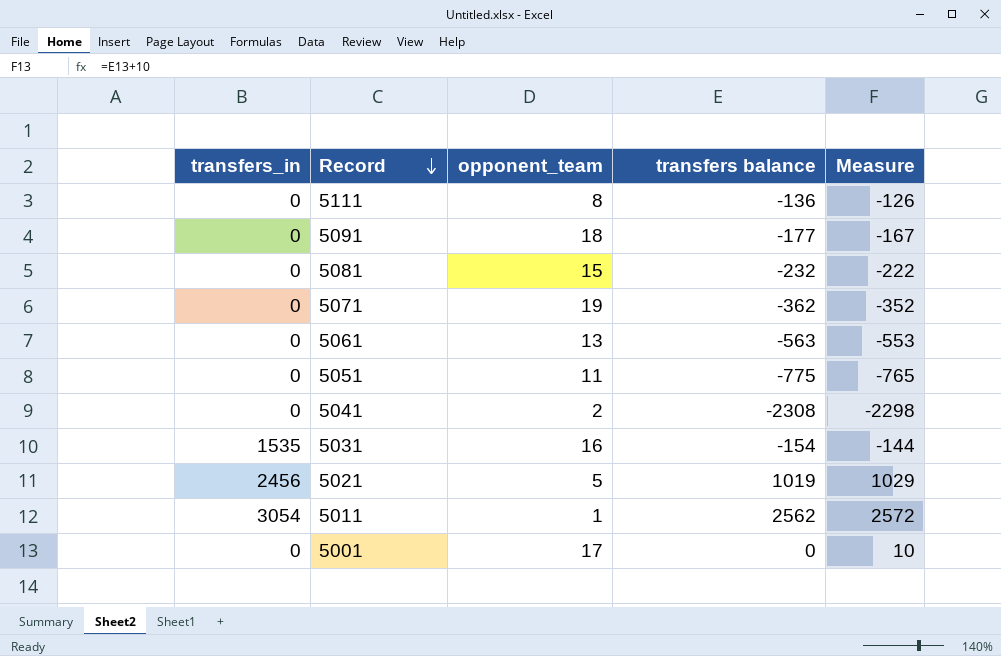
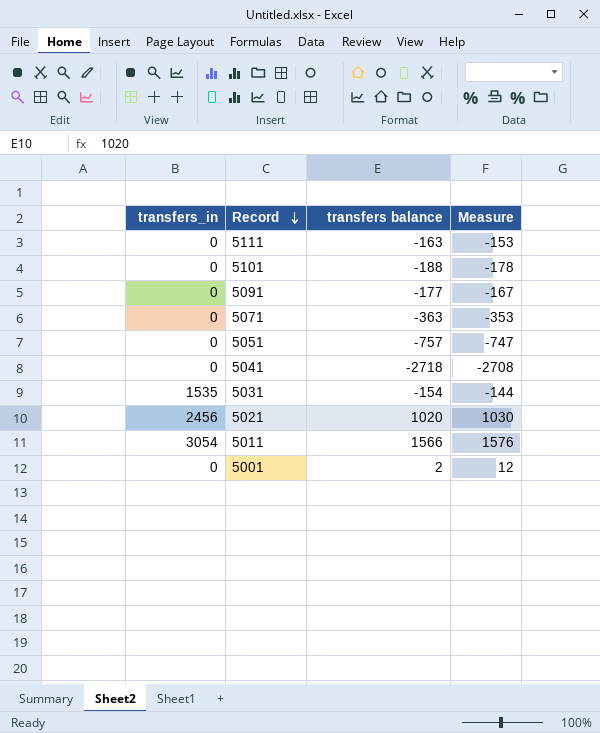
column opponent_team | position: 3 -> none
row 5081: 0 | 15 | -232 | -222 -> none
row 5061: 0 | 13 | -563 | -553 -> none
5111 | transfers balance: -136 -> -163
5111 | Measure: -126 -> -153
row 5101: none -> 0 | -188 | -178
5071 | transfers balance: -362 -> -363
5071 | Measure: -352 -> -353
5051 | transfers balance: -775 -> -757
5051 | Measure: -765 -> -747
5041 | transfers balance: -2308 -> -2718
5041 | Measure: -2298 -> -2708
5021 | transfers balance: 1019 -> 1020
5021 | Measure: 1029 -> 1030
5011 | transfers balance: 2562 -> 1566
5011 | Measure: 2572 -> 1576
5001 | transfers balance: 0 -> 2
5001 | Measure: 10 -> 12

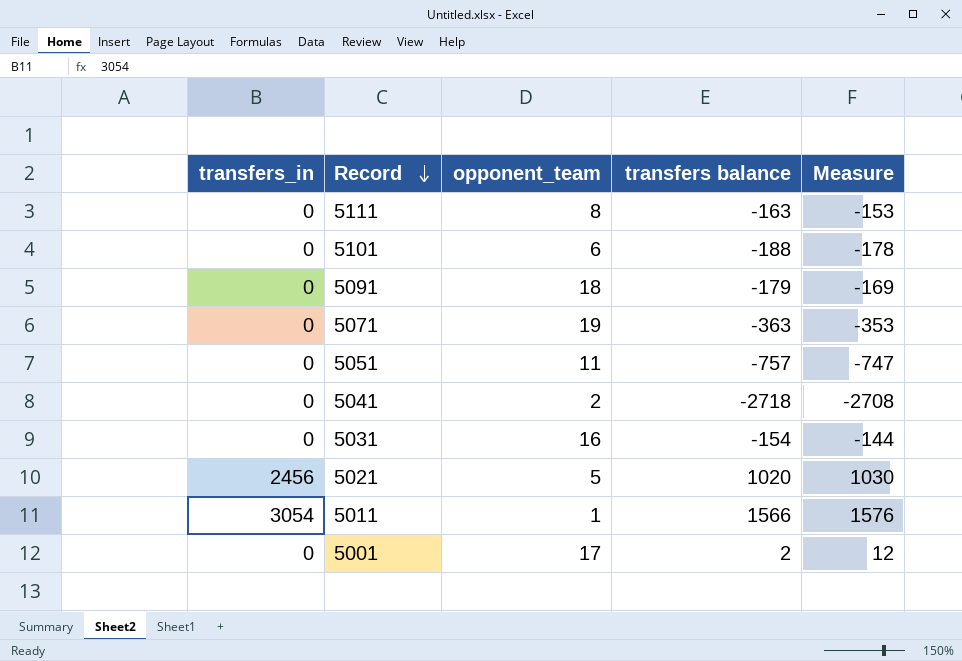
column opponent_team | position: none -> 3
5091 | transfers balance: -177 -> -179
5091 | Measure: -167 -> -169
5031 | transfers_in: 1535 -> 0

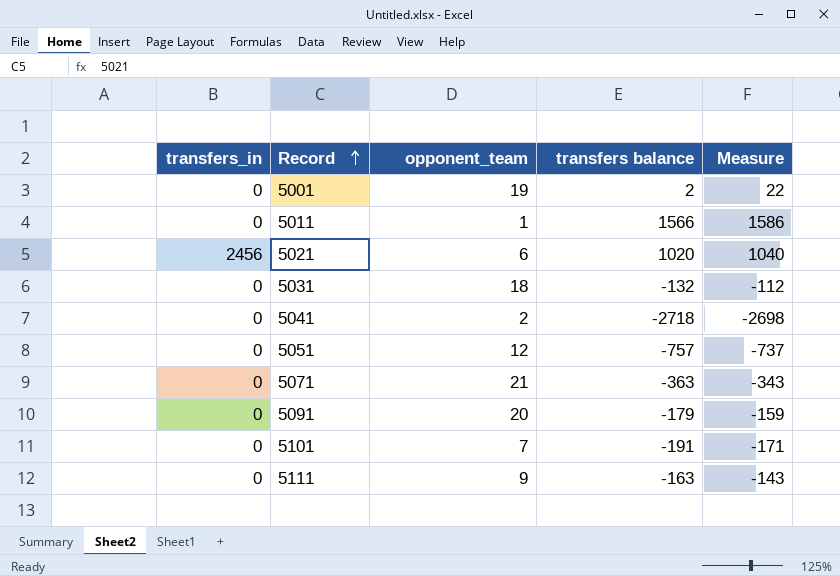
row order: Record descending -> Record ascending
column Measure | formula: [transfers balance] + 10 -> [transfers balance] + 20
5001 | opponent_team: 17 -> 19
5011 | transfers_in: 3054 -> 0
5021 | opponent_team: 5 -> 6
5031 | opponent_team: 16 -> 18
5031 | transfers balance: -154 -> -132
5051 | opponent_team: 11 -> 12
5071 | opponent_team: 19 -> 21
5091 | opponent_team: 18 -> 20
5101 | opponent_team: 6 -> 7
5101 | transfers balance: -188 -> -191
5111 | opponent_team: 8 -> 9

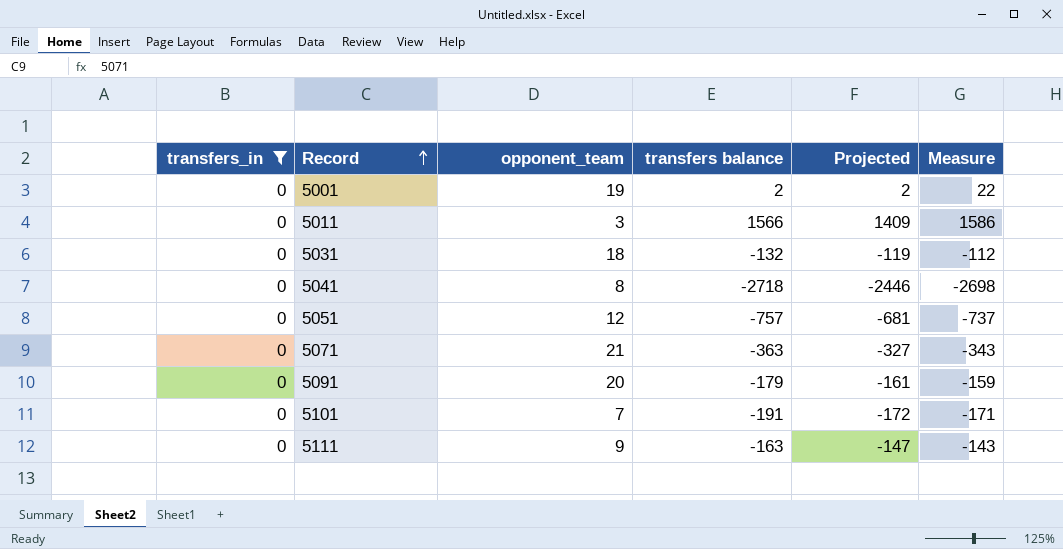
filter: none -> transfers_in = 0
column Projected | formula: none -> [transfers balance] * 0.9
5011 | opponent_team: 1 -> 3
5041 | opponent_team: 2 -> 8

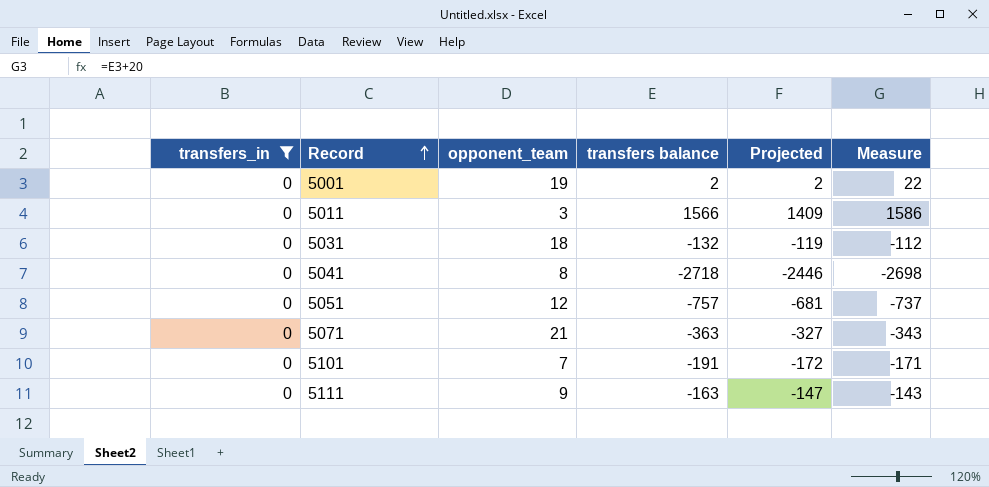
row 5091: 0 | 20 | -179 | -161 | -159 -> none

